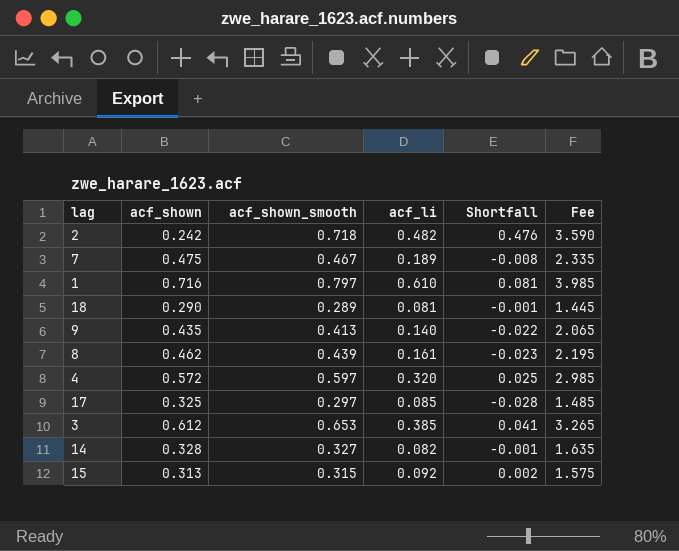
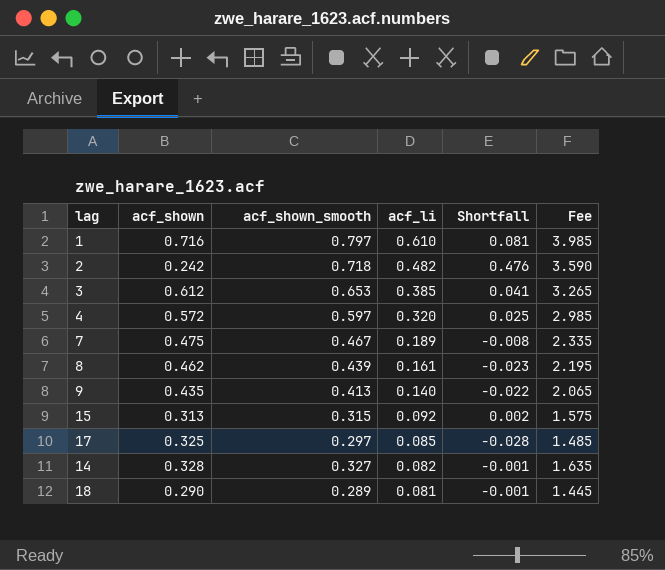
row order: none -> acf_li descending

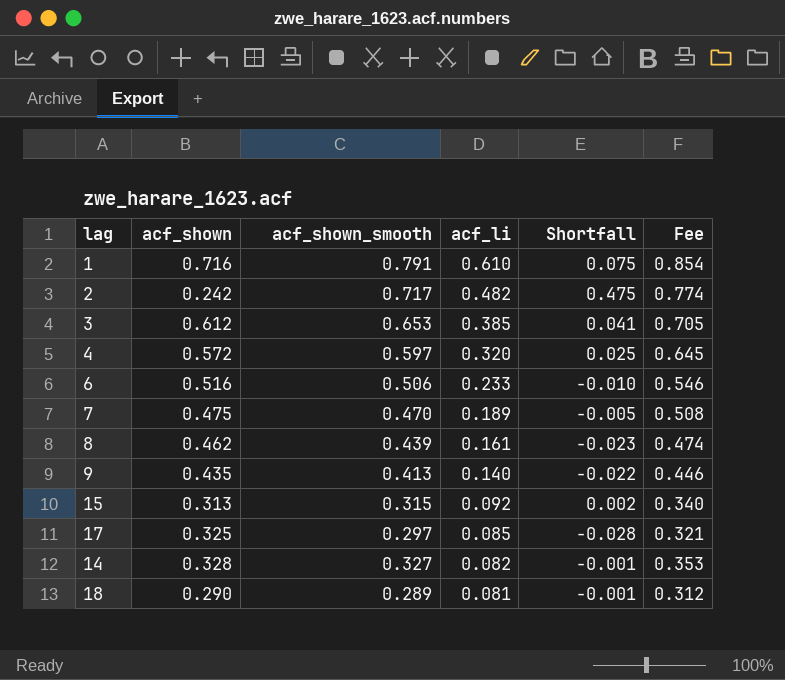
column Fee | formula: [acf_shown_smooth] * 5 -> [acf_shown_smooth] * 1.08
1 | acf_shown_smooth: 0.797 -> 0.791
1 | Shortfall: 0.081 -> 0.075
2 | acf_shown_smooth: 0.718 -> 0.717
2 | Shortfall: 0.476 -> 0.475
row 6: none -> 0.516 | 0.506 | 0.233 | -0.010 | 0.546
7 | acf_shown_smooth: 0.467 -> 0.470
7 | Shortfall: -0.008 -> -0.005

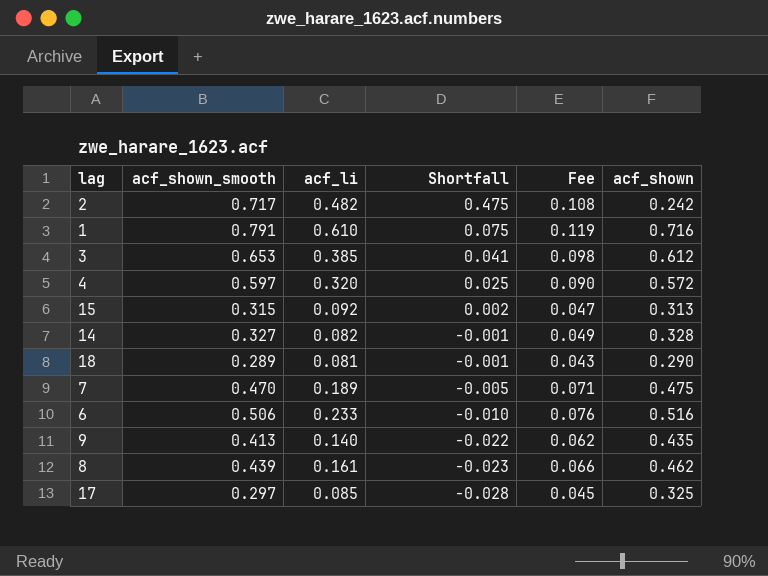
row order: acf_li descending -> Shortfall descending
column Fee | formula: [acf_shown_smooth] * 1.08 -> [acf_shown_smooth] * 0.15
column acf_shown | position: 2 -> 6

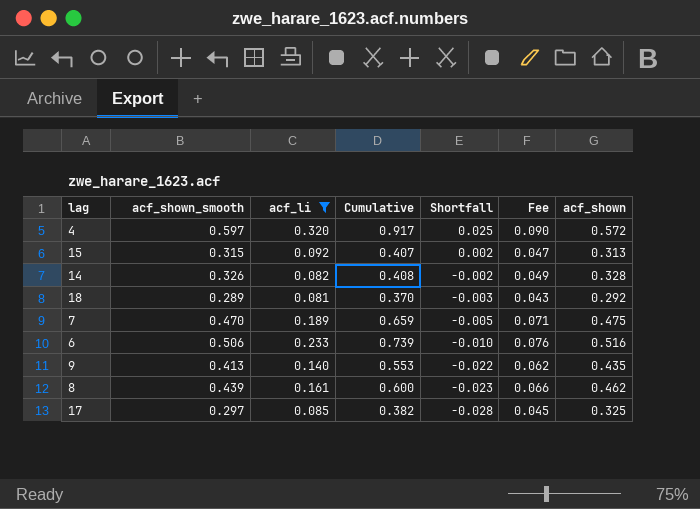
filter: none -> acf_li <= 0.320
column Cumulative | formula: none -> [acf_shown_smooth] + [acf_li]
14 | acf_shown_smooth: 0.327 -> 0.326
14 | Shortfall: -0.001 -> -0.002
18 | Shortfall: -0.001 -> -0.003
18 | acf_shown: 0.290 -> 0.292

